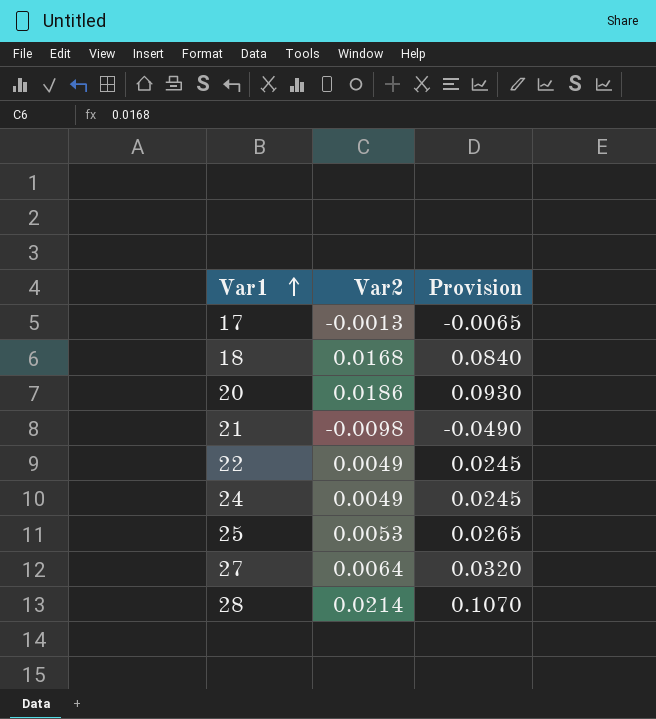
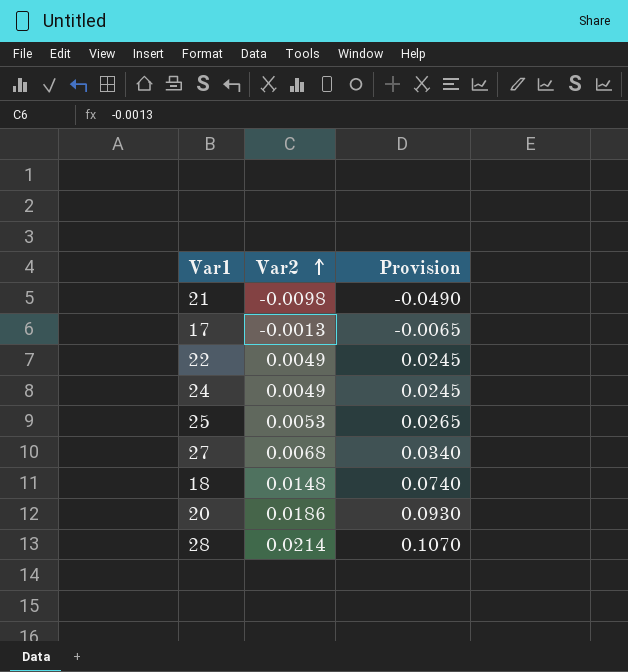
row order: Var1 ascending -> Var2 ascending
27 | Var2: 0.0064 -> 0.0068
27 | Provision: 0.0320 -> 0.0340
18 | Var2: 0.0168 -> 0.0148
18 | Provision: 0.0840 -> 0.0740

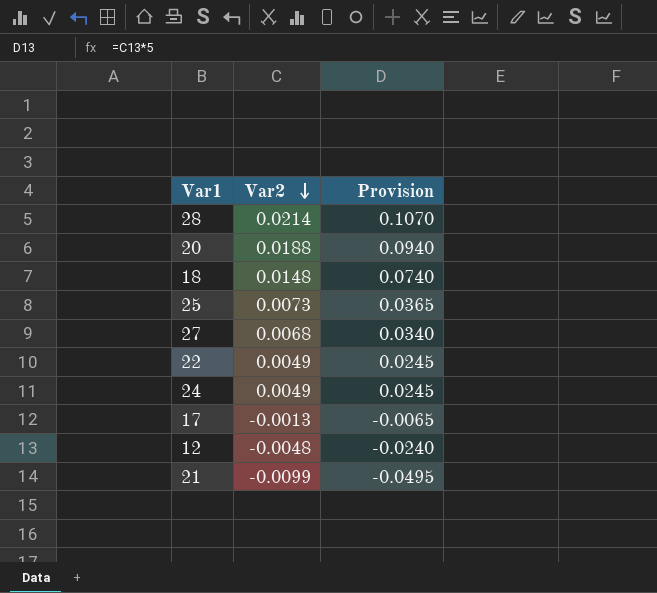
row order: Var2 ascending -> Var2 descending
20 | Var2: 0.0186 -> 0.0188
20 | Provision: 0.0930 -> 0.0940
25 | Var2: 0.0053 -> 0.0073
25 | Provision: 0.0265 -> 0.0365
row 12: none -> -0.0048 | -0.0240
21 | Var2: -0.0098 -> -0.0099
21 | Provision: -0.0490 -> -0.0495

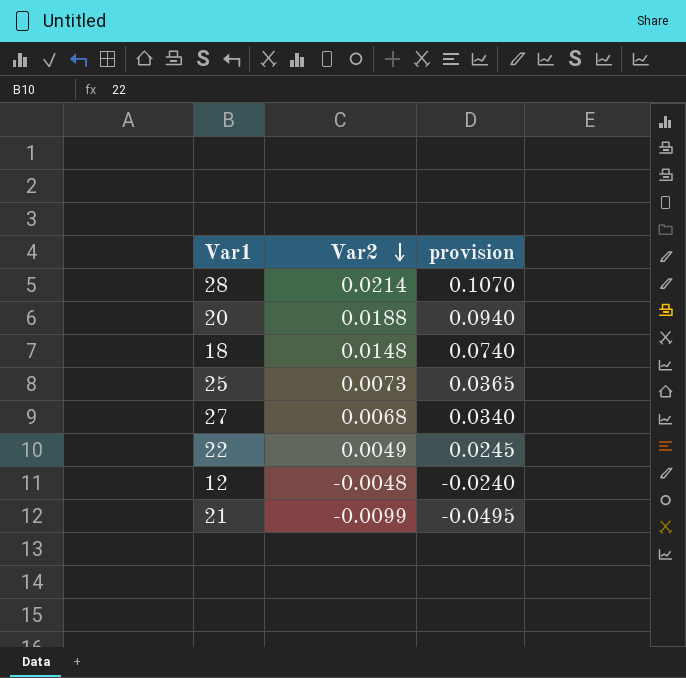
column name: Provision -> provision
row 24: 0.0049 | 0.0245 -> none
row 17: -0.0013 | -0.0065 -> none

